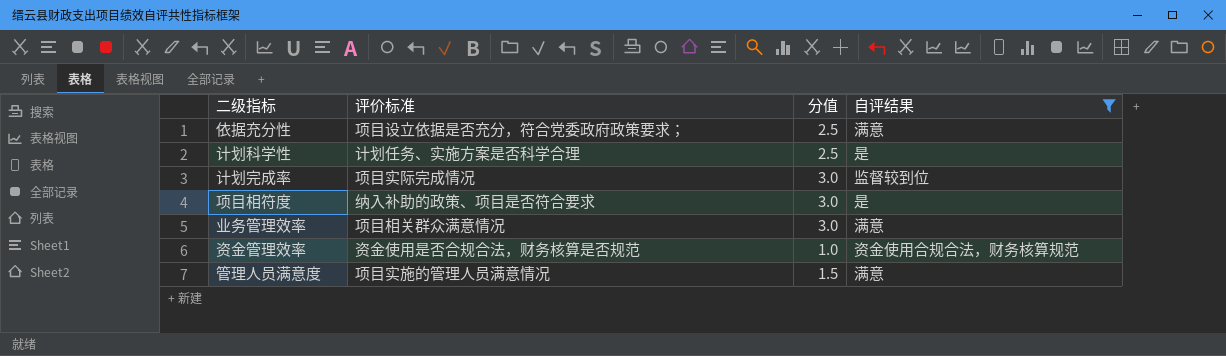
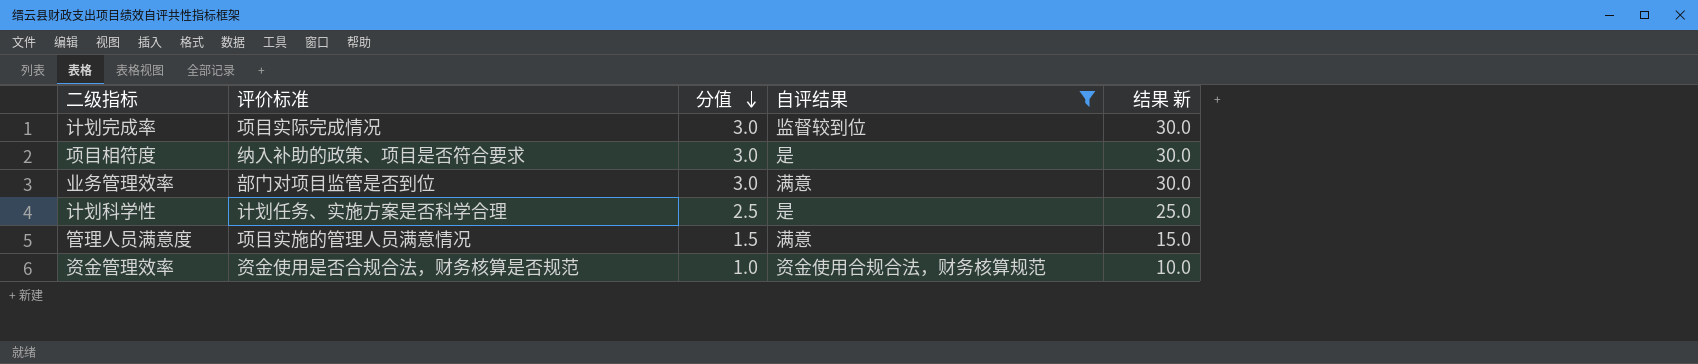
row order: none -> 分值 descending
column 结果 新 | formula: none -> [分值] * 10
row 依据充分性: 项目设立依据是否充分，符合党委政府政策要求； | 2.5 | 满意 -> none
业务管理效率 | 评价标准: 项目相关群众满意情况 -> 部门对项目监管是否到位

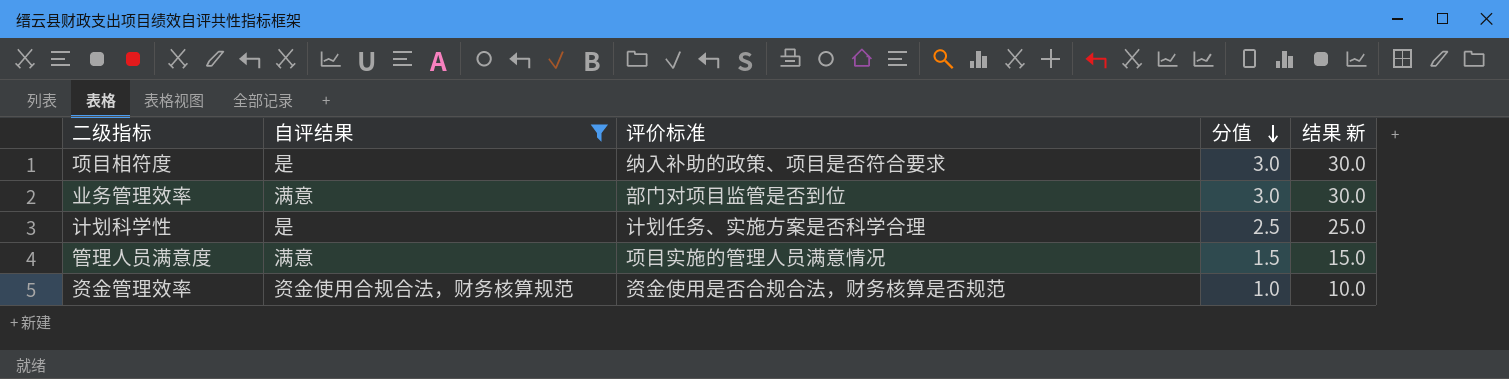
column 自评结果 | position: 4 -> 2
row 计划完成率: 项目实际完成情况 | 3.0 | 监督较到位 | 30.0 -> none

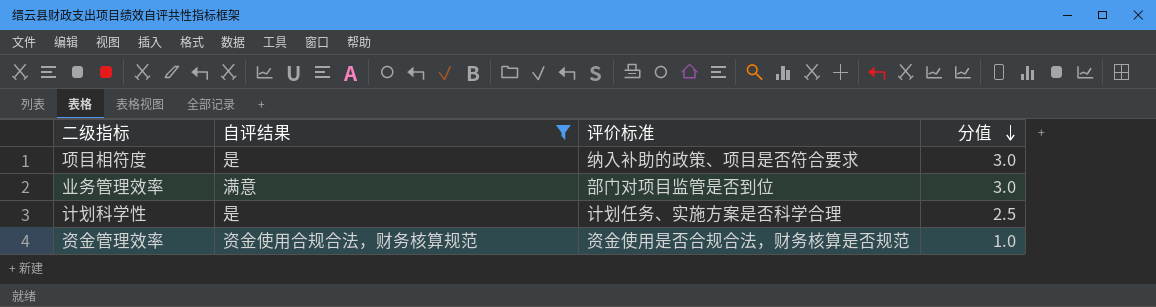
column 结果 新 | formula: [分值] * 10 -> none
row 管理人员满意度: 满意 | 项目实施的管理人员满意情况 | 1.5 | 15.0 -> none

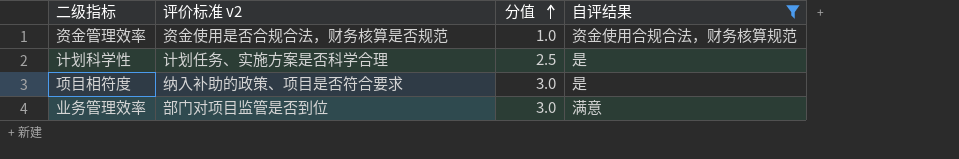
row order: 分值 descending -> 分值 ascending
column name: 评价标准 -> 评价标准 v2
column 自评结果 | position: 2 -> 4

